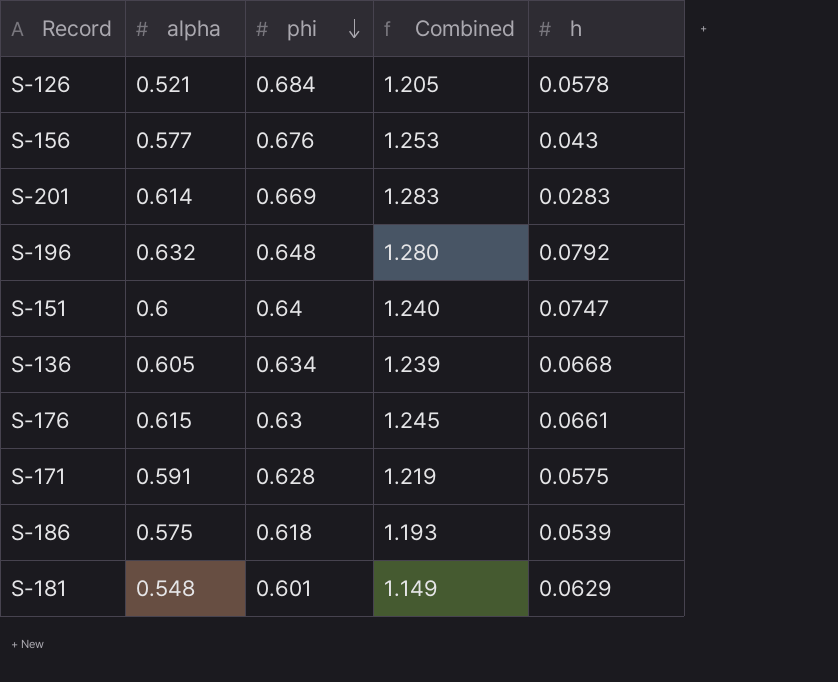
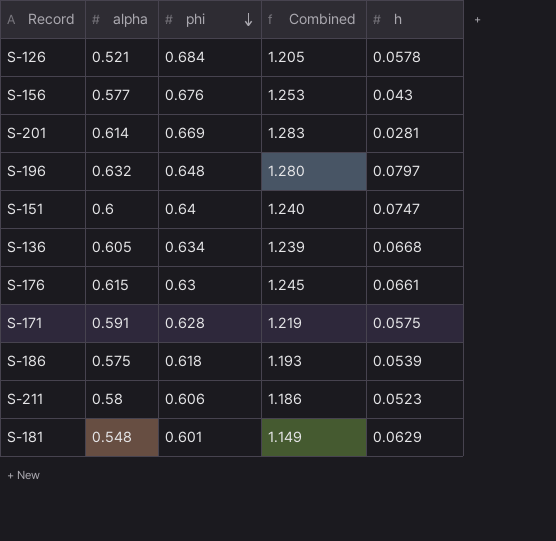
S-201 | h: 0.0283 -> 0.0281
S-196 | h: 0.0792 -> 0.0797
row S-211: none -> 0.58 | 0.606 | 1.186 | 0.0523

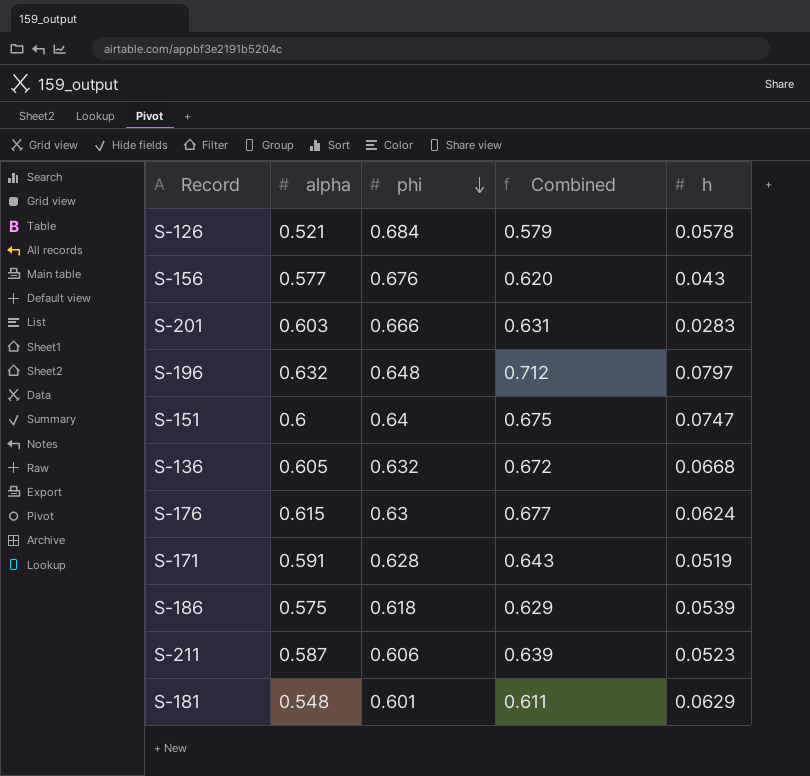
column Combined | formula: [alpha] + [phi] -> [alpha] + [h]
S-201 | alpha: 0.614 -> 0.603
S-201 | phi: 0.669 -> 0.666
S-201 | h: 0.0281 -> 0.0283
S-136 | phi: 0.634 -> 0.632
S-176 | h: 0.0661 -> 0.0624
S-171 | h: 0.0575 -> 0.0519
S-211 | alpha: 0.58 -> 0.587

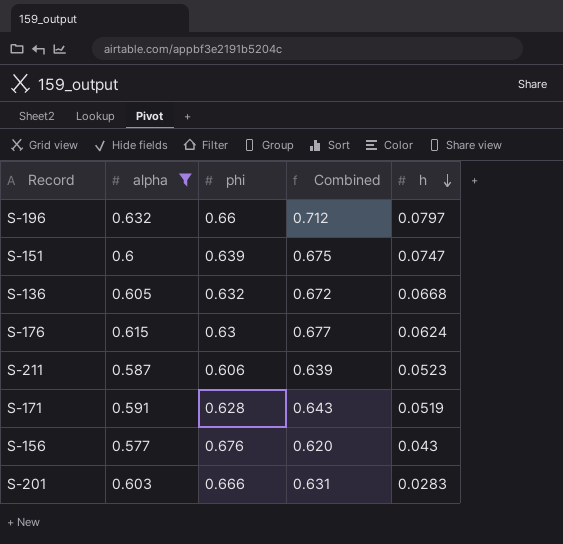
filter: none -> alpha >= 0.577
row order: phi descending -> h descending
S-196 | phi: 0.648 -> 0.66
S-151 | phi: 0.64 -> 0.639

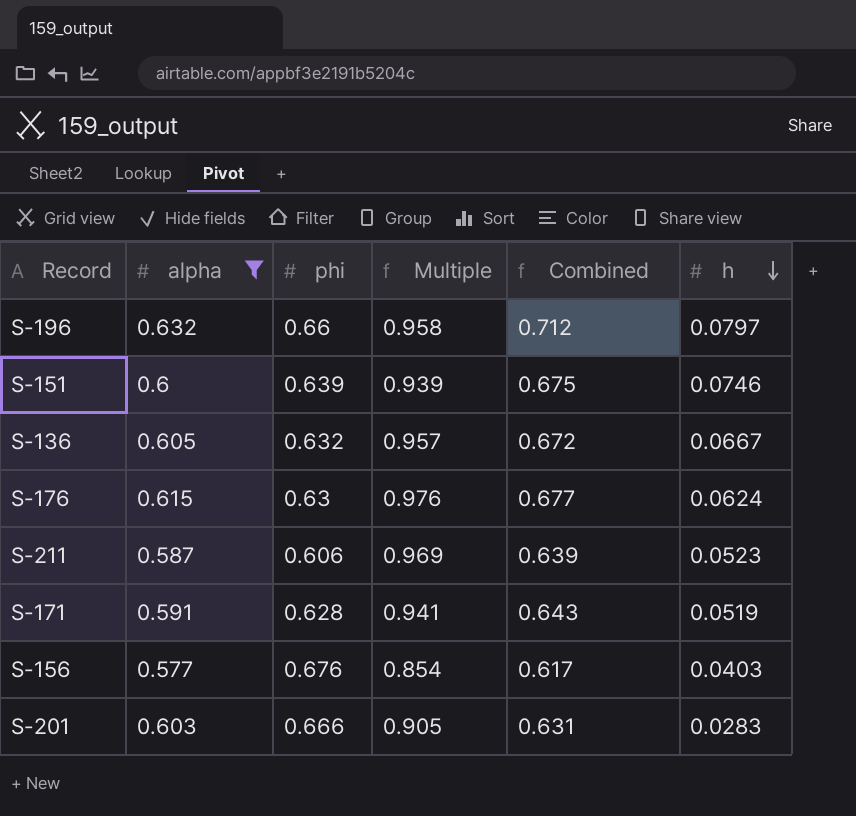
column Multiple | formula: none -> [alpha] / [phi]
S-151 | h: 0.0747 -> 0.0746
S-136 | h: 0.0668 -> 0.0667
S-156 | Combined: 0.620 -> 0.617
S-156 | h: 0.043 -> 0.0403

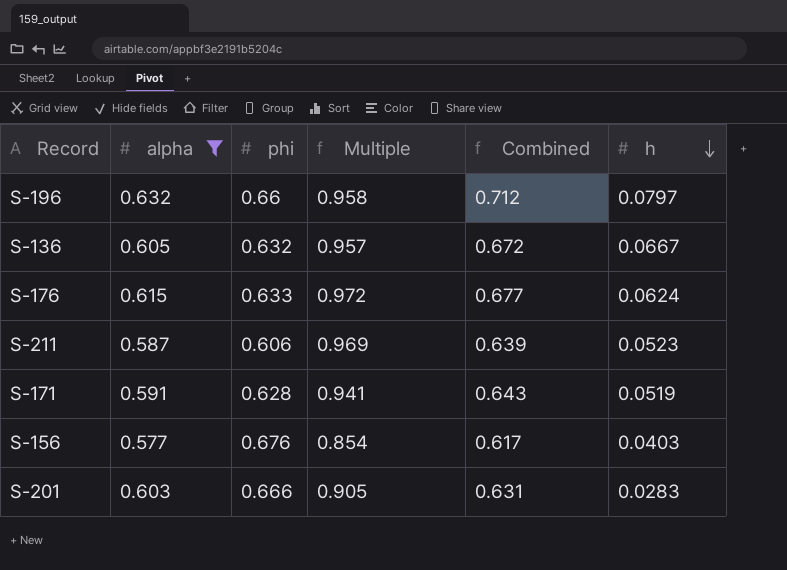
row S-151: 0.6 | 0.639 | 0.939 | 0.675 | 0.0746 -> none
S-176 | phi: 0.63 -> 0.633
S-176 | Multiple: 0.976 -> 0.972

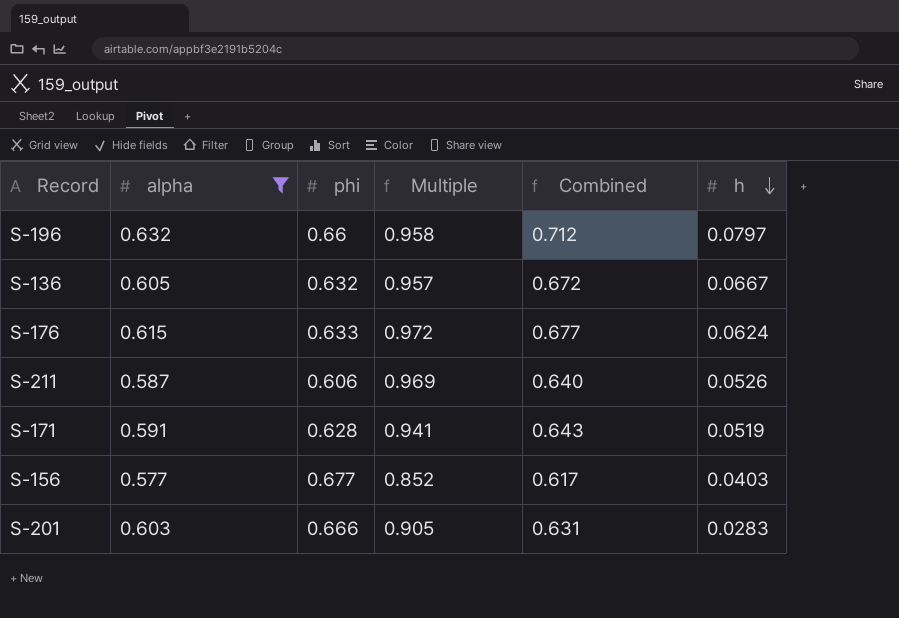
S-211 | Combined: 0.639 -> 0.640
S-211 | h: 0.0523 -> 0.0526
S-156 | phi: 0.676 -> 0.677
S-156 | Multiple: 0.854 -> 0.852

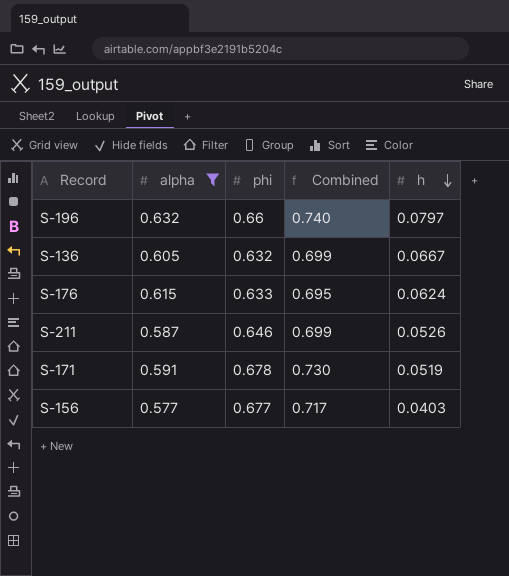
column Multiple | formula: [alpha] / [phi] -> none
column Combined | formula: [alpha] + [h] -> [phi] + [h]
row S-201: 0.603 | 0.666 | 0.905 | 0.631 | 0.0283 -> none
S-211 | phi: 0.606 -> 0.646
S-171 | phi: 0.628 -> 0.678

